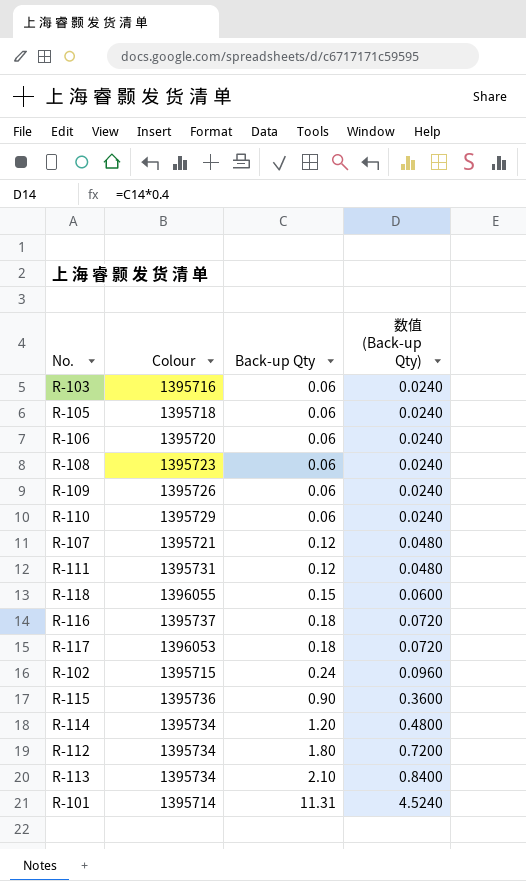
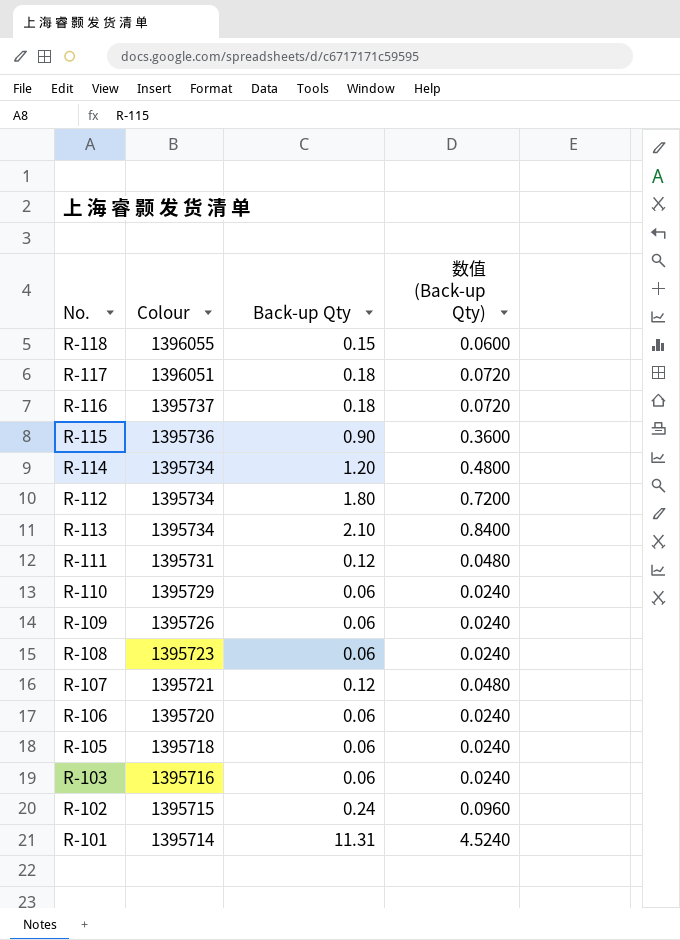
row order: Back-up Qty ascending -> Colour descending
R-117 | Colour: 1396053 -> 1396051

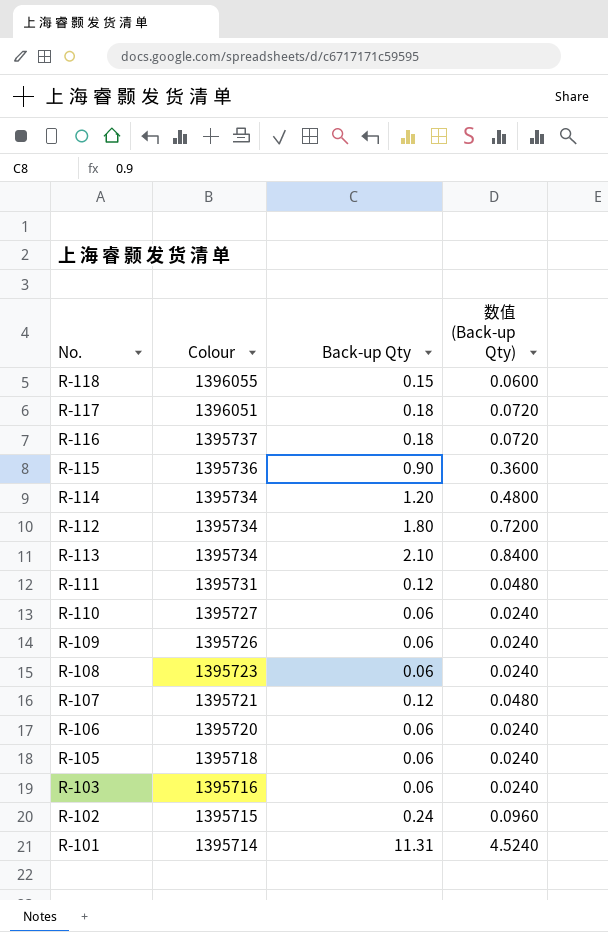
R-110 | Colour: 1395729 -> 1395727

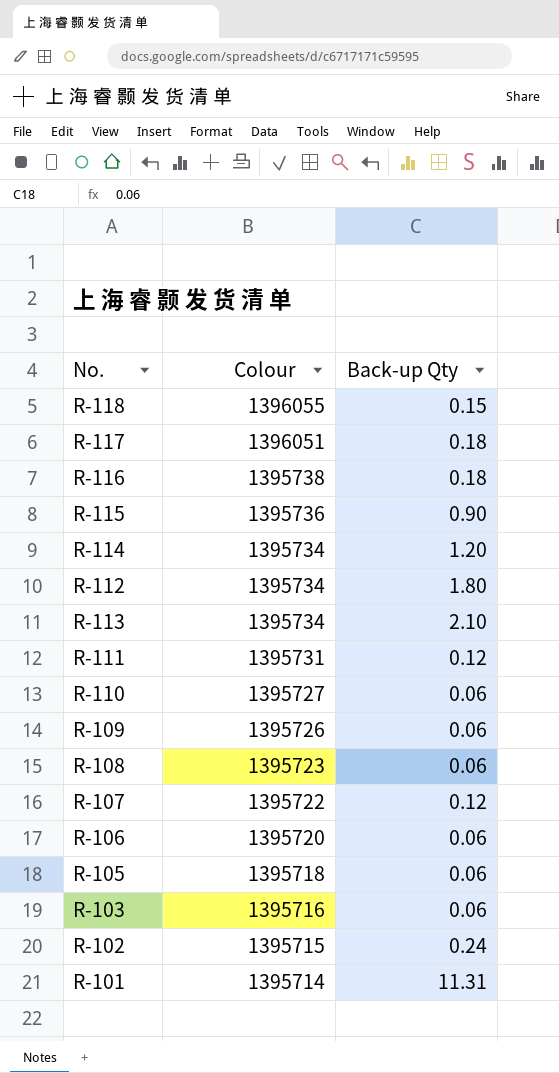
column 数值 (Back-up Qty) | formula: [Back-up Qty] * 0.4 -> none
R-116 | Colour: 1395737 -> 1395738
R-107 | Colour: 1395721 -> 1395722

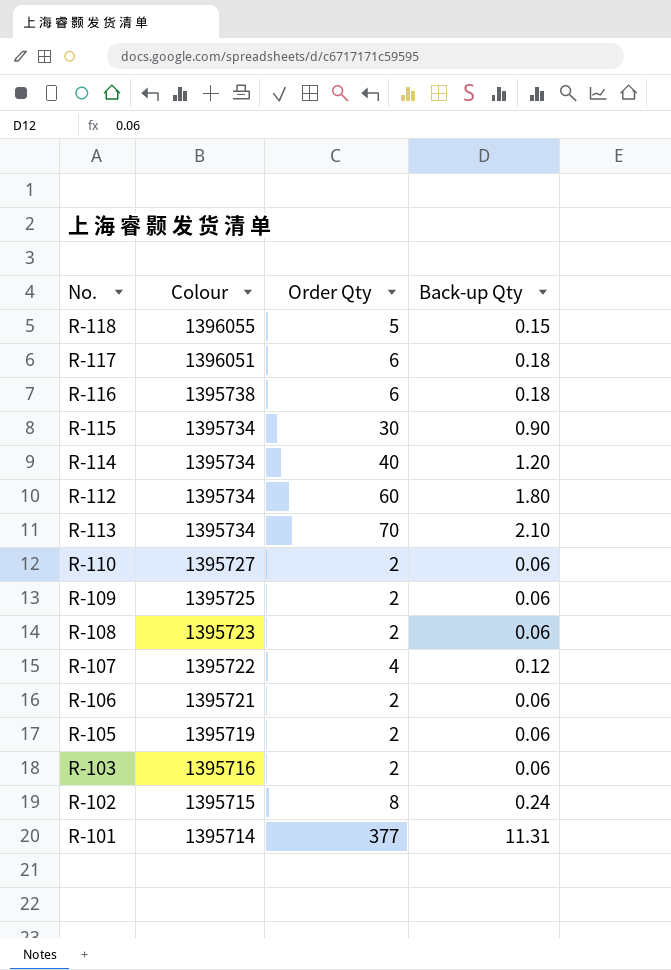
column Order Qty | position: none -> 3
row R-111: 1395731 | 0.12 -> none
R-115 | Colour: 1395736 -> 1395734
R-109 | Colour: 1395726 -> 1395725
R-106 | Colour: 1395720 -> 1395721
R-105 | Colour: 1395718 -> 1395719

